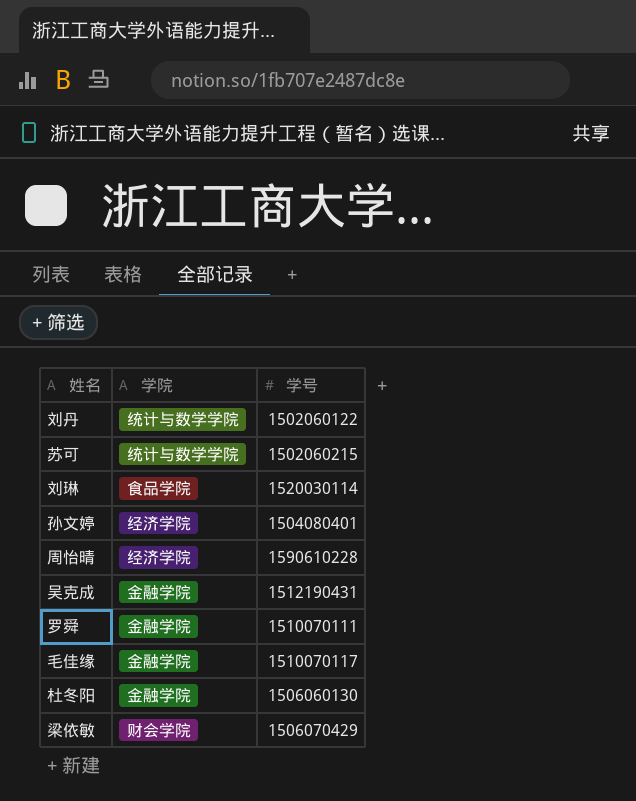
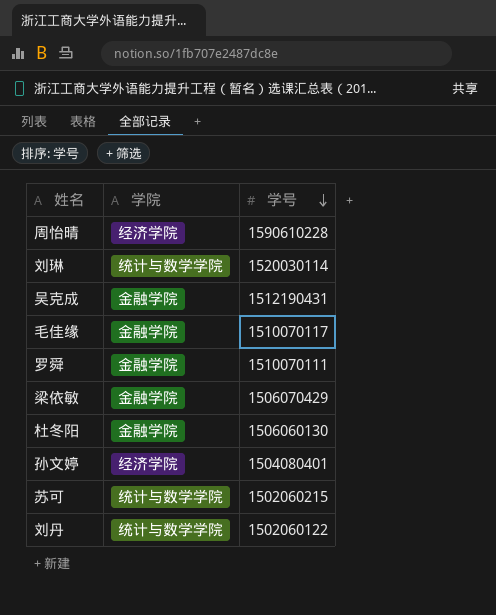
row order: none -> 学号 descending
刘琳 | 学院: 食品学院 -> 统计与数学学院
梁依敏 | 学院: 财会学院 -> 金融学院

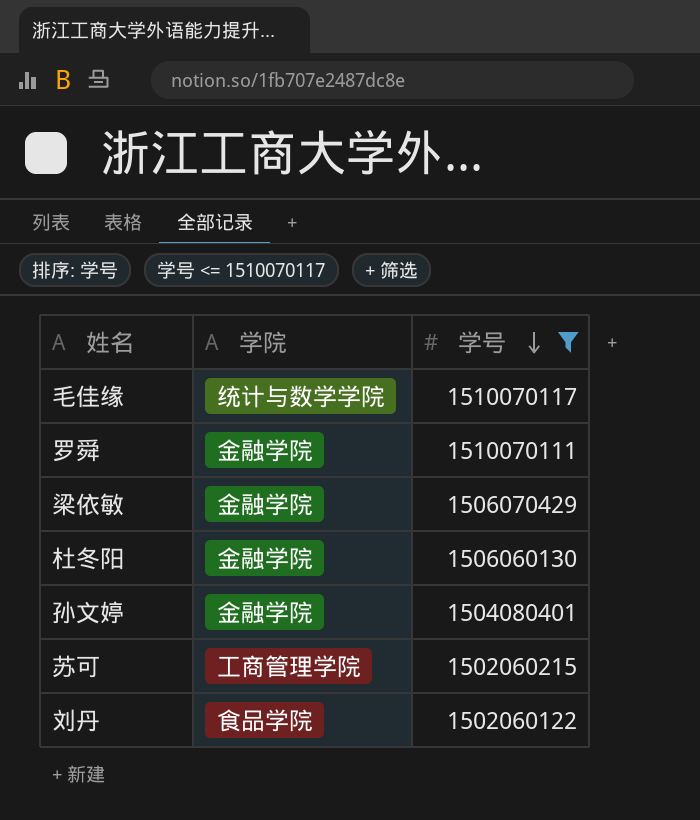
filter: none -> 学号 <= 1510070117
毛佳缘 | 学院: 金融学院 -> 统计与数学学院
孙文婷 | 学院: 经济学院 -> 金融学院
苏可 | 学院: 统计与数学学院 -> 工商管理学院
刘丹 | 学院: 统计与数学学院 -> 食品学院

